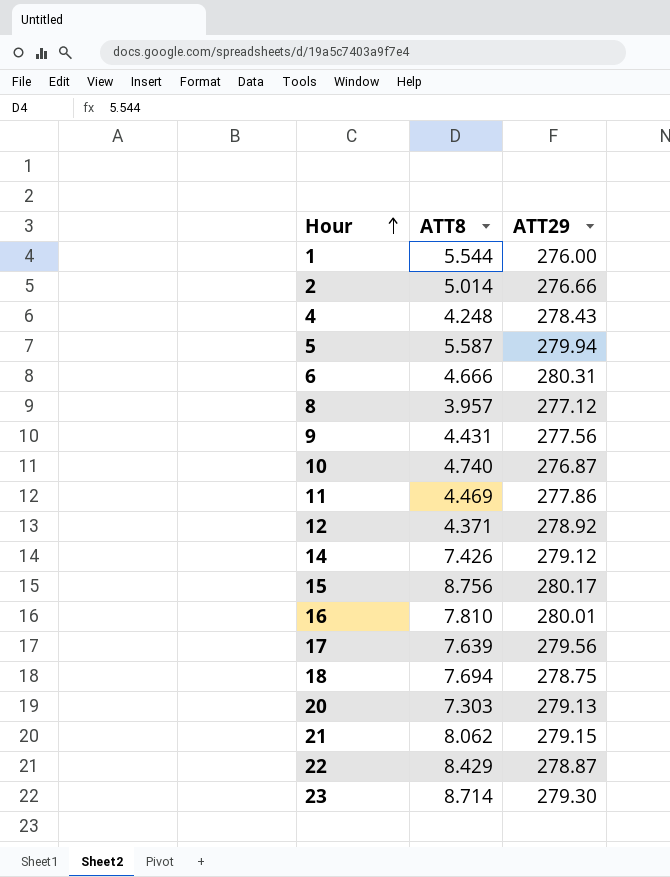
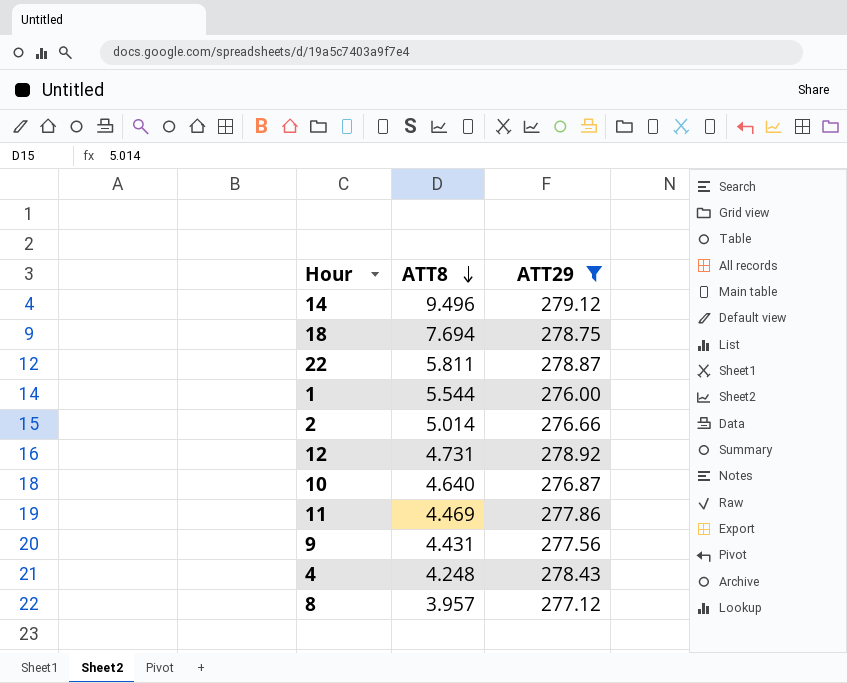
filter: none -> ATT29 <= 279.12
row order: Hour ascending -> ATT8 descending
14 | ATT8: 7.426 -> 9.496
22 | ATT8: 8.429 -> 5.811
12 | ATT8: 4.371 -> 4.731
10 | ATT8: 4.740 -> 4.640

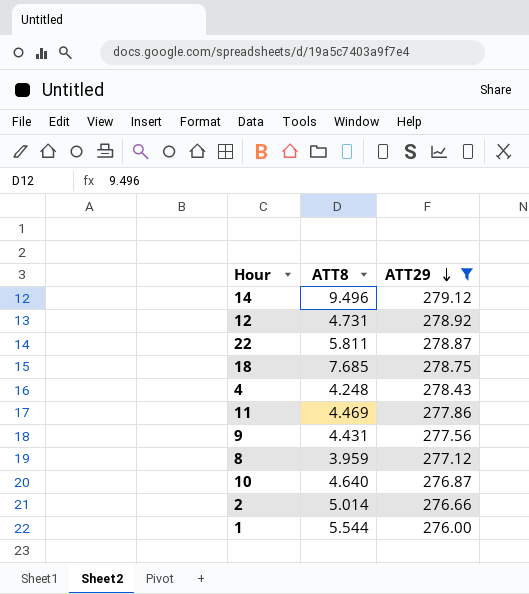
row order: ATT8 descending -> ATT29 descending
18 | ATT8: 7.694 -> 7.685
8 | ATT8: 3.957 -> 3.959

